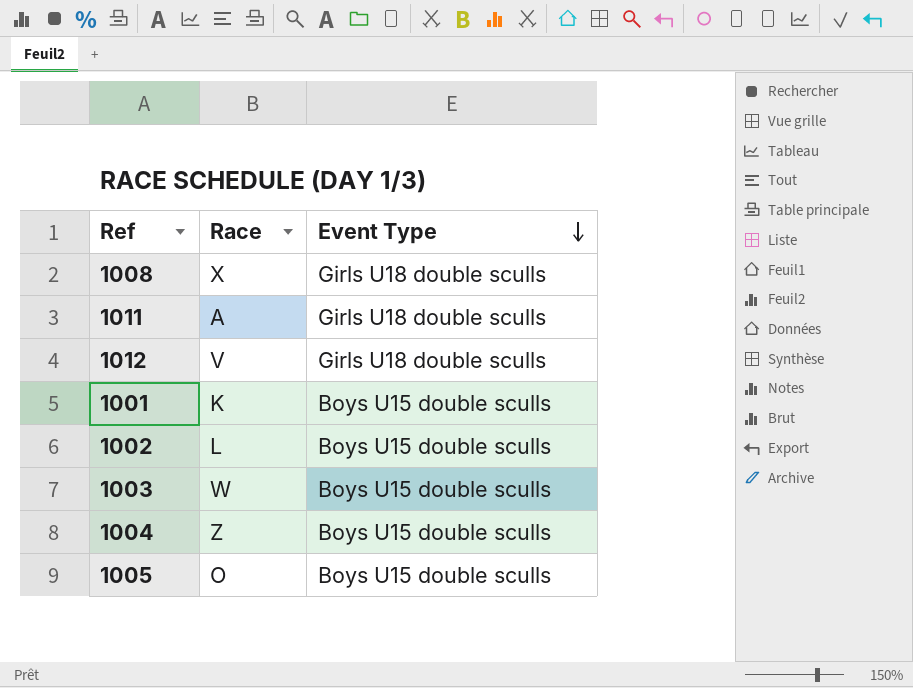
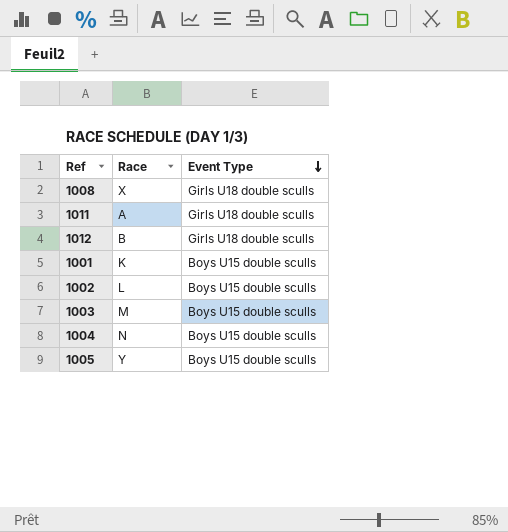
1012 | Race: V -> B
1003 | Race: W -> M
1004 | Race: Z -> N
1005 | Race: O -> Y

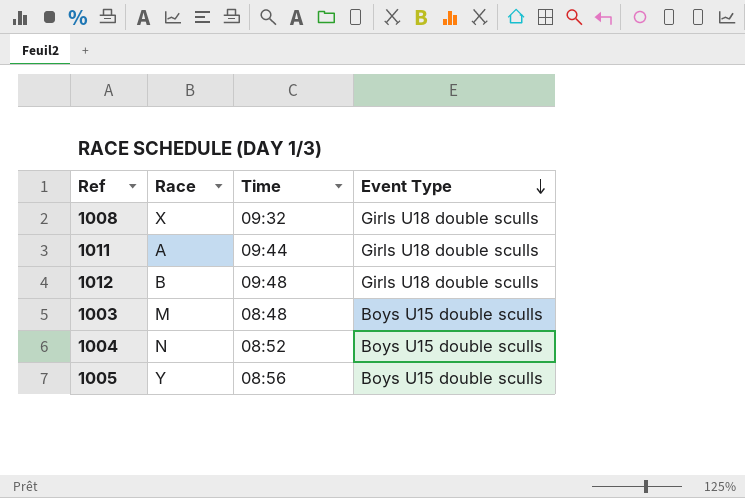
column Time | position: none -> 3
row 1001: K | Boys U15 double sculls -> none
row 1002: L | Boys U15 double sculls -> none

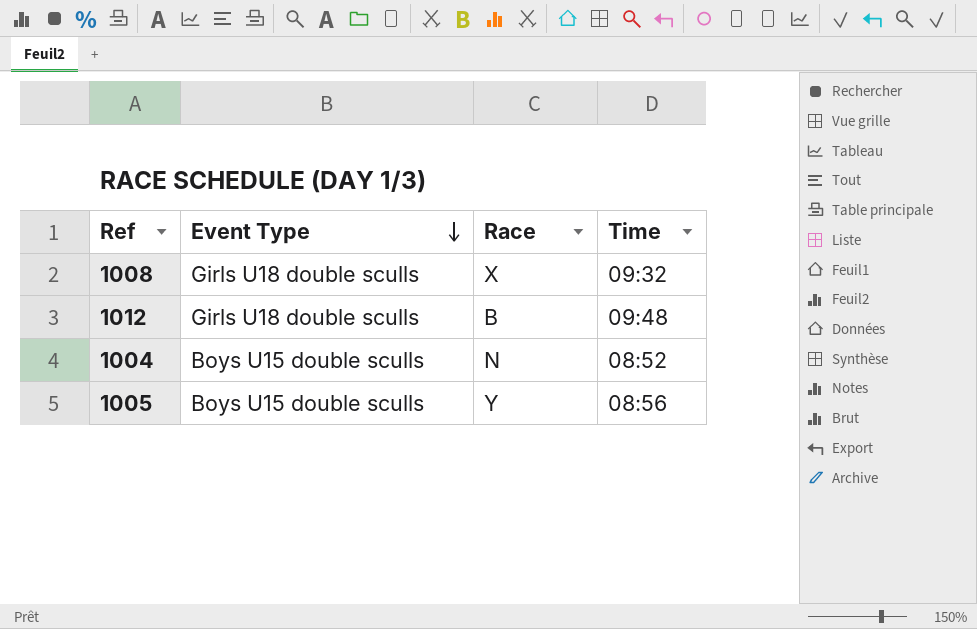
column Event Type | position: 4 -> 2
row 1011: A | 09:44 | Girls U18 double sculls -> none
row 1003: M | 08:48 | Boys U15 double sculls -> none

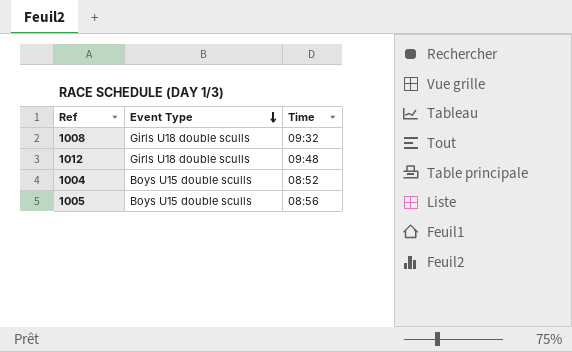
column Race | position: 3 -> none

